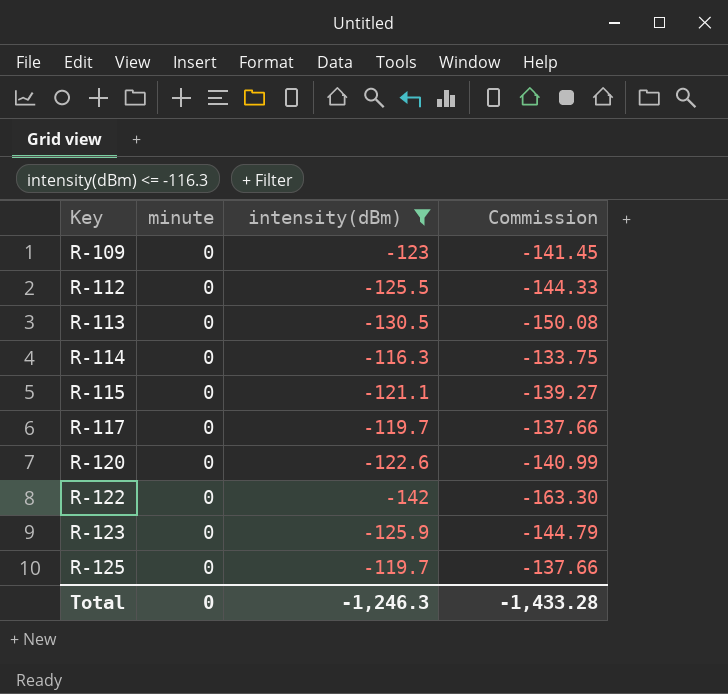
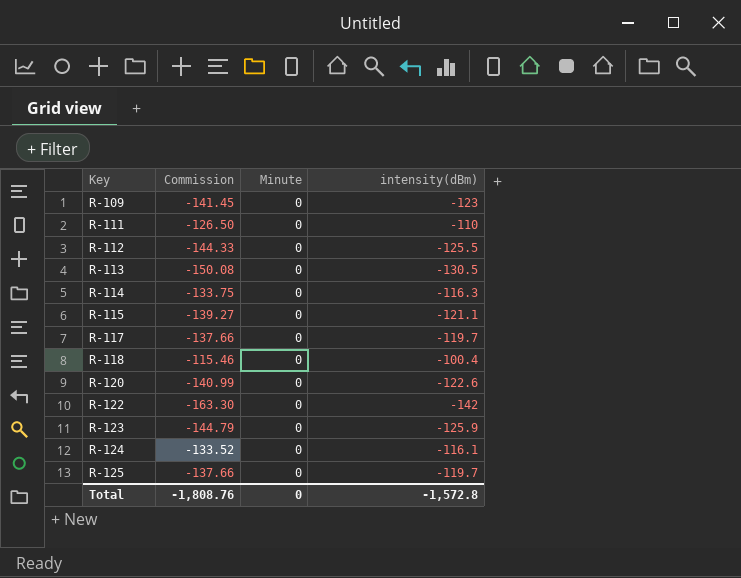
filter: intensity(dBm) <= -116.3 -> none
column Commission | position: 4 -> 2
column name: minute -> Minute
Total | Commission: -1,433.28 -> -1,808.76
Total | intensity(dBm): -1,246.3 -> -1,572.8

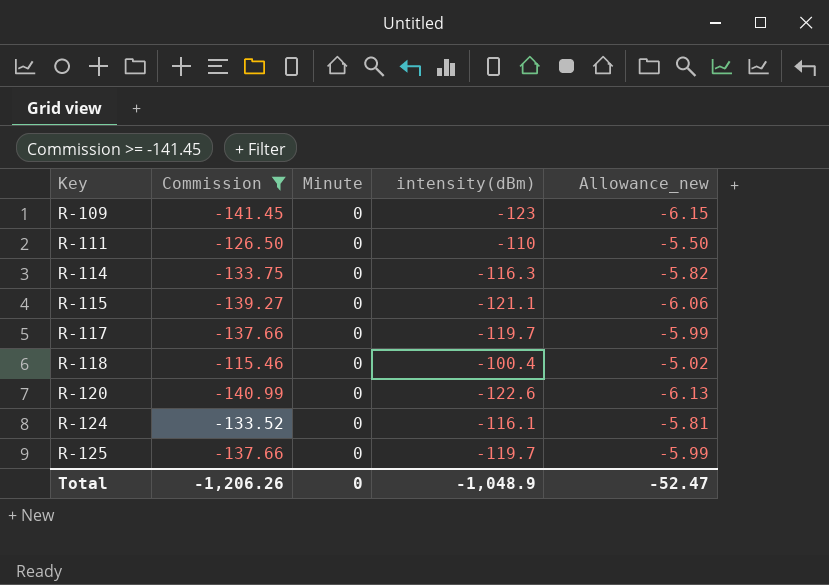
filter: none -> Commission >= -141.45
column Allowance_new | formula: none -> [intensity(dBm)] * 0.05
Total | Commission: -1,808.76 -> -1,206.26
Total | intensity(dBm): -1,572.8 -> -1,048.9

